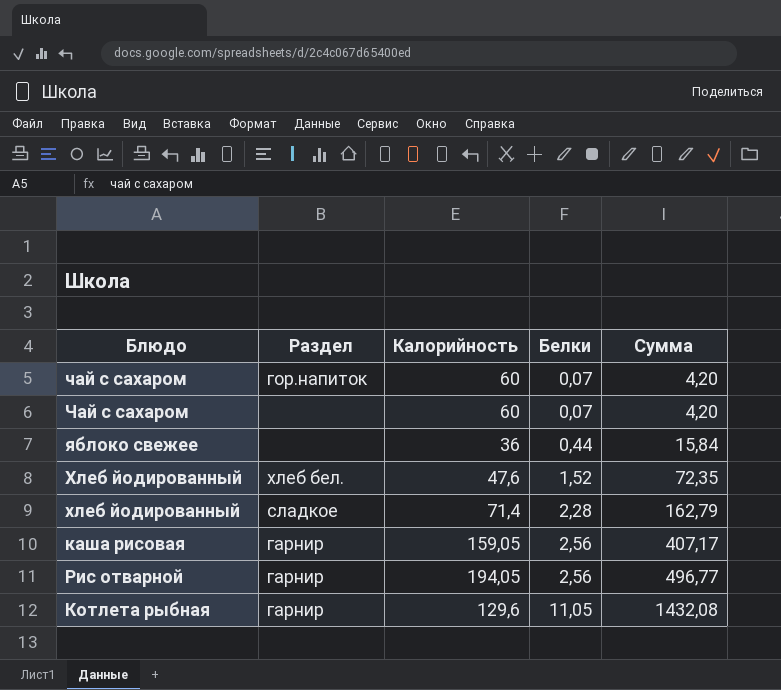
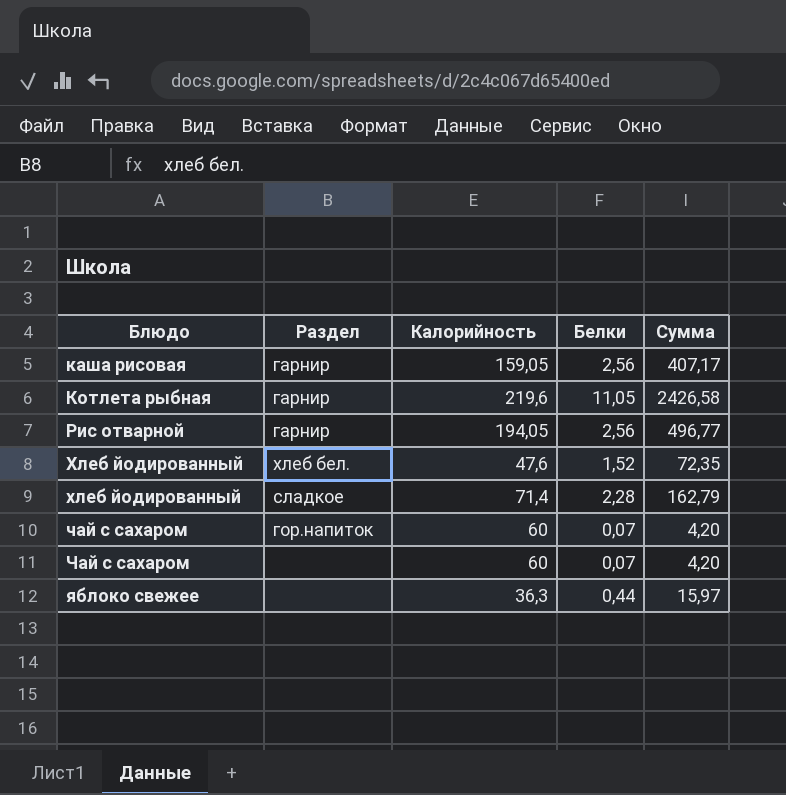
row order: Белки ascending -> Блюдо ascending
Котлета рыбная | Калорийность: 129,6 -> 219,6
Котлета рыбная | Сумма: 1432,08 -> 2426,58
яблоко свежее | Калорийность: 36 -> 36,3
яблоко свежее | Сумма: 15,84 -> 15,97

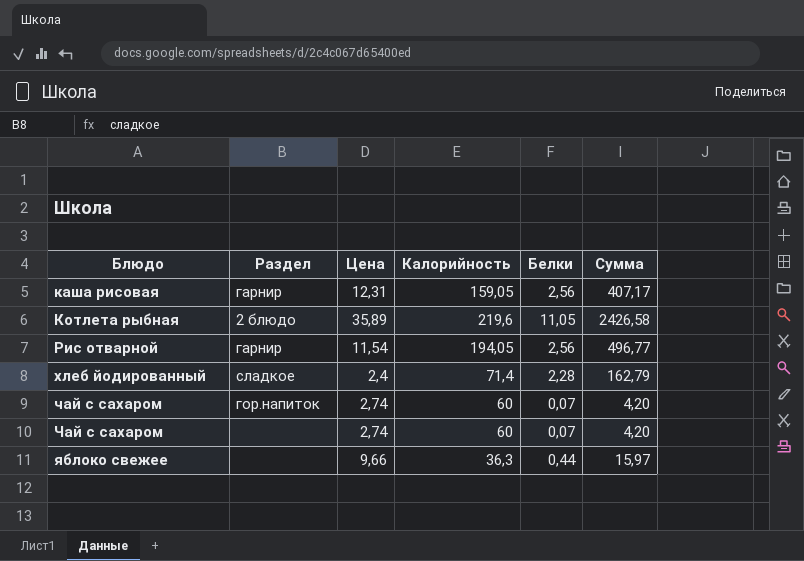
column Цена | position: none -> 3
row Хлеб йодированный: хлеб бел. | 47,6 | 1,52 | 72,35 -> none
Котлета рыбная | Раздел: гарнир -> 2 блюдо

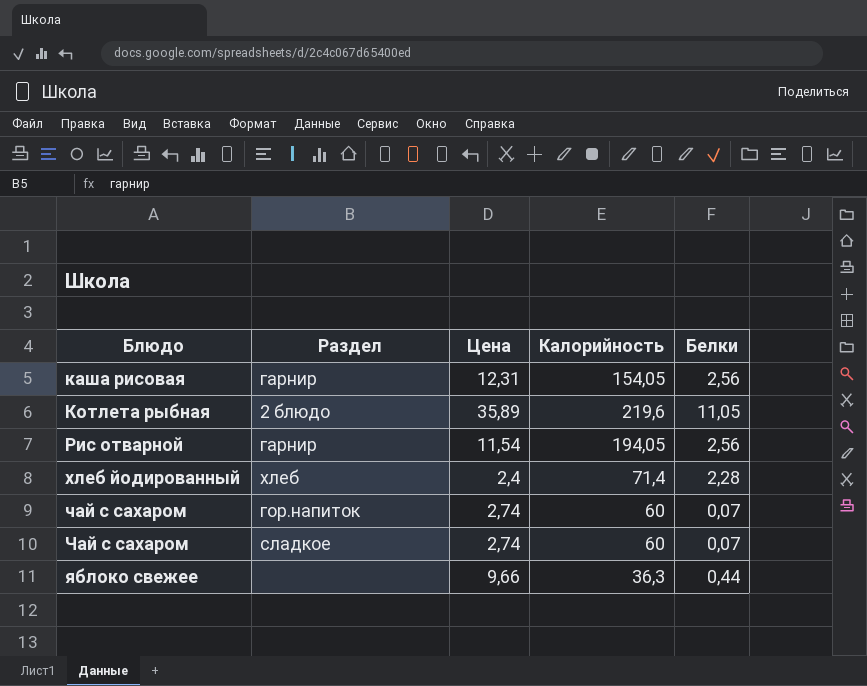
column Сумма | formula: [Калорийность] * [Белки] -> none
каша рисовая | Калорийность: 159,05 -> 154,05
хлеб йодированный | Раздел: сладкое -> хлеб
Чай с сахаром | Раздел: none -> сладкое

